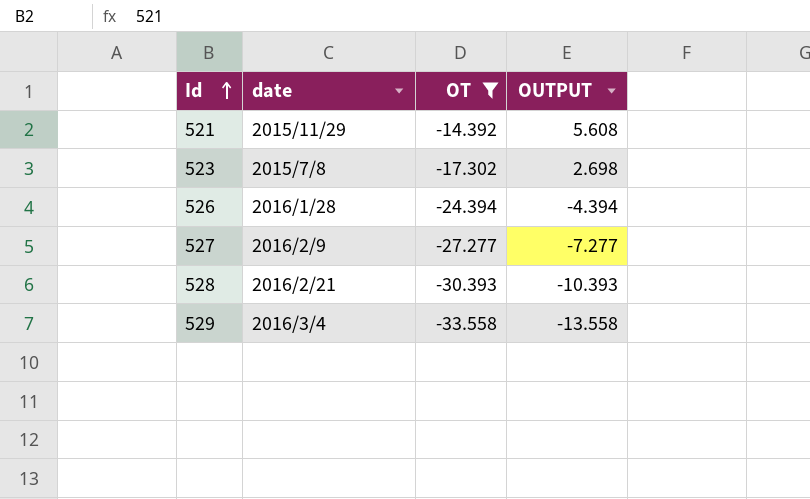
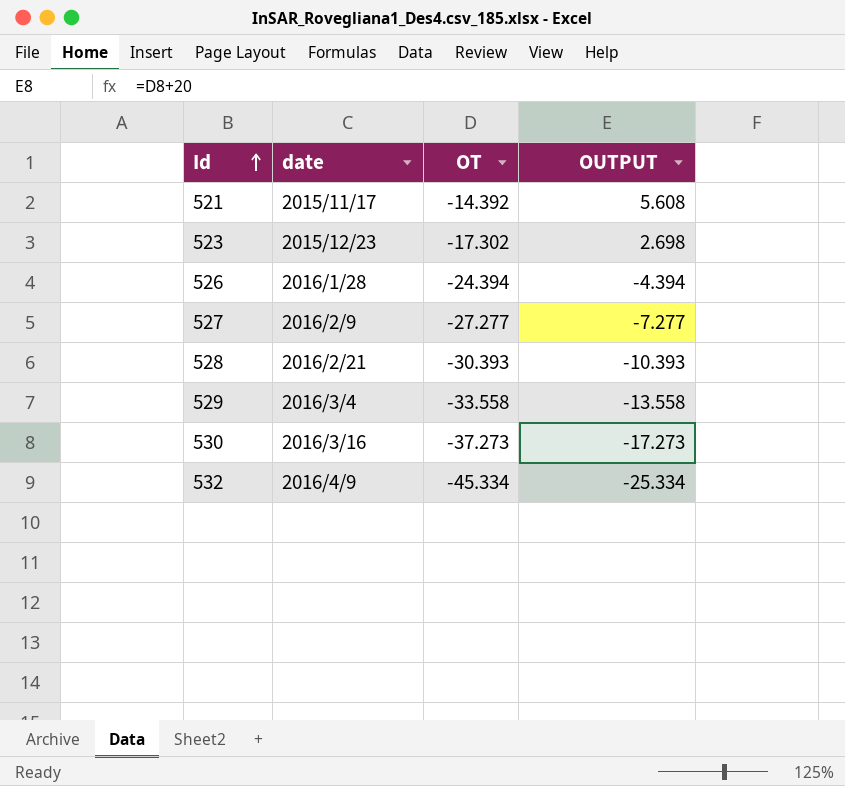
filter: OT >= -33.558 -> none
521 | date: 2015/11/29 -> 2015/11/17
523 | date: 2015/7/8 -> 2015/12/23

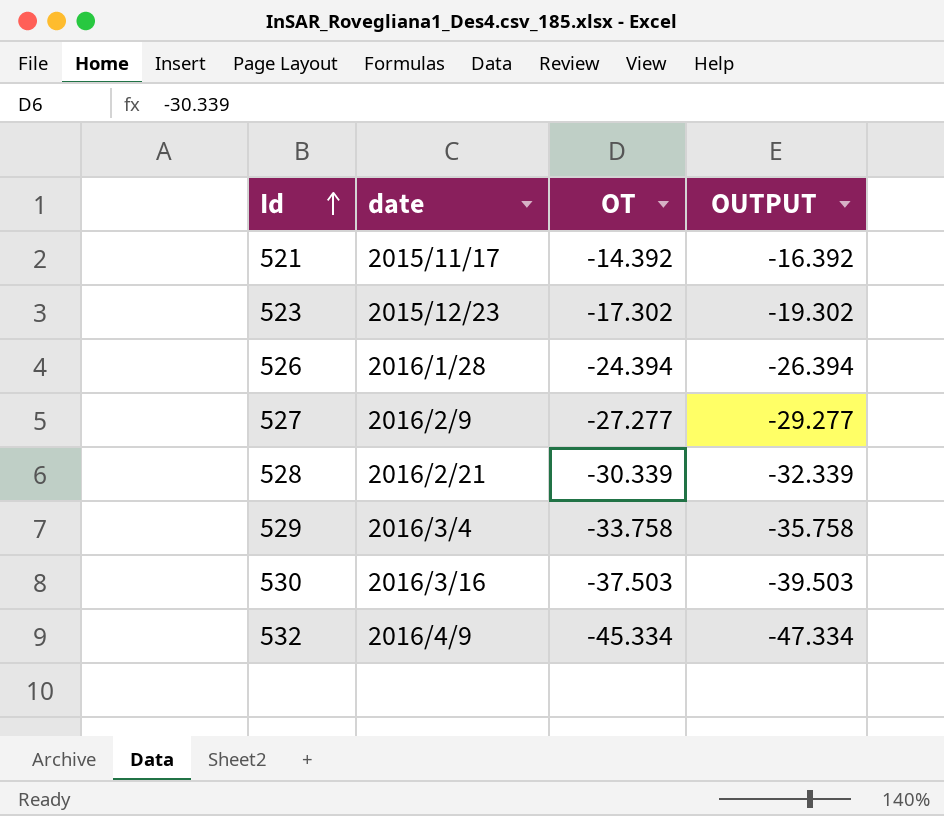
column OUTPUT | formula: [OT] + 20 -> [OT] - 2
528 | OT: -30.393 -> -30.339
529 | OT: -33.558 -> -33.758
530 | OT: -37.273 -> -37.503

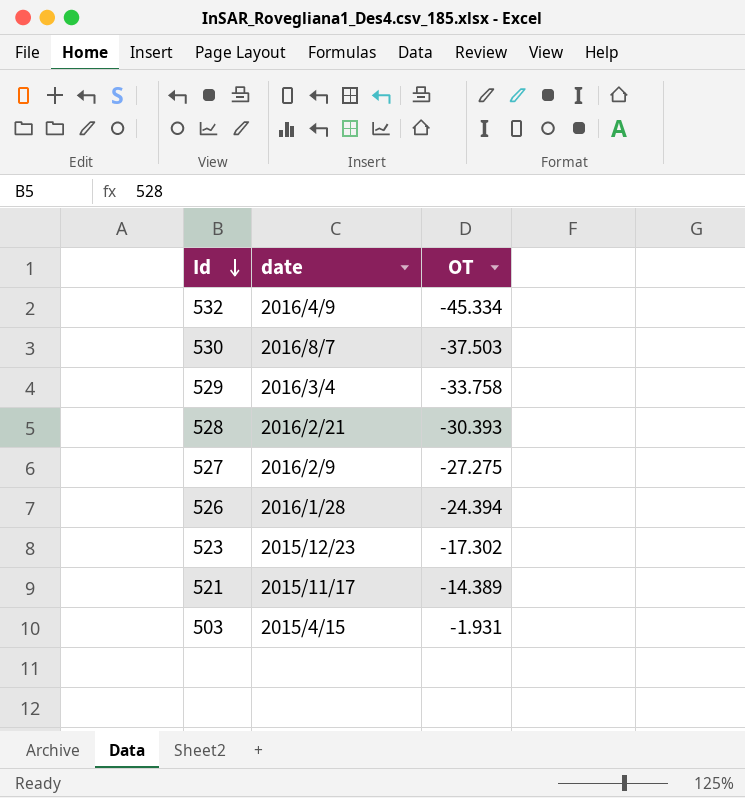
row order: Id ascending -> Id descending
column OUTPUT | formula: [OT] - 2 -> none
530 | date: 2016/3/16 -> 2016/8/7
528 | OT: -30.339 -> -30.393
527 | OT: -27.277 -> -27.275
521 | OT: -14.392 -> -14.389
row 503: none -> 2015/4/15 | -1.931

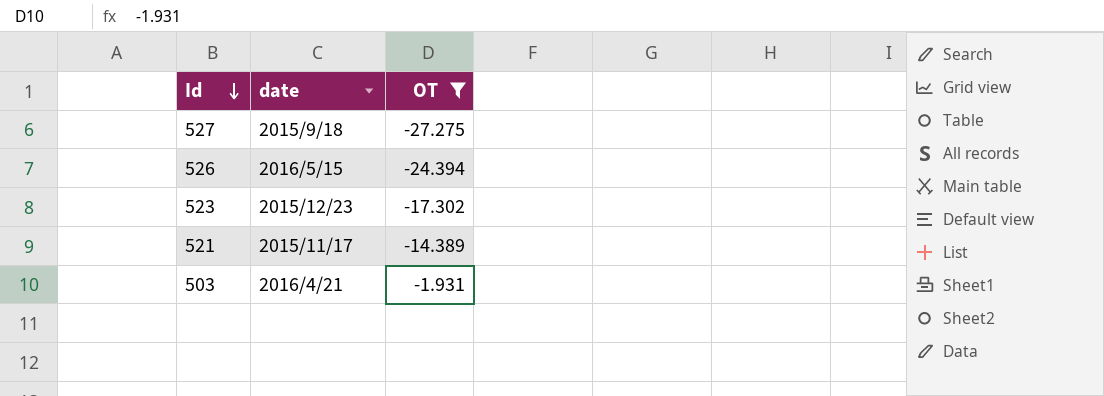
filter: none -> OT >= -27.275
527 | date: 2016/2/9 -> 2015/9/18
526 | date: 2016/1/28 -> 2016/5/15
503 | date: 2015/4/15 -> 2016/4/21

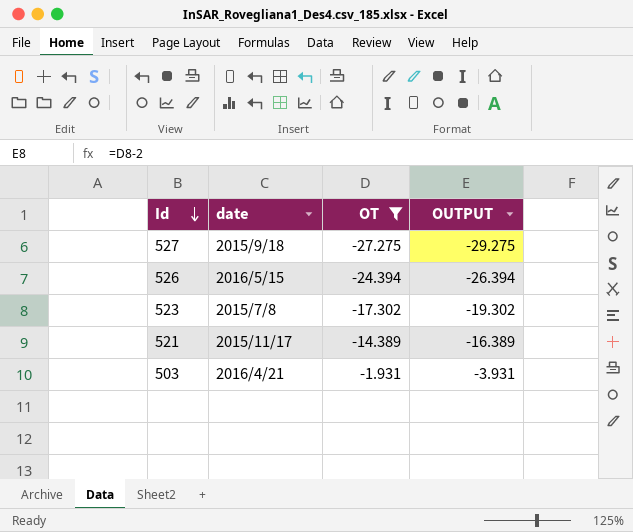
column OUTPUT | formula: none -> [OT] - 2
523 | date: 2015/12/23 -> 2015/7/8

